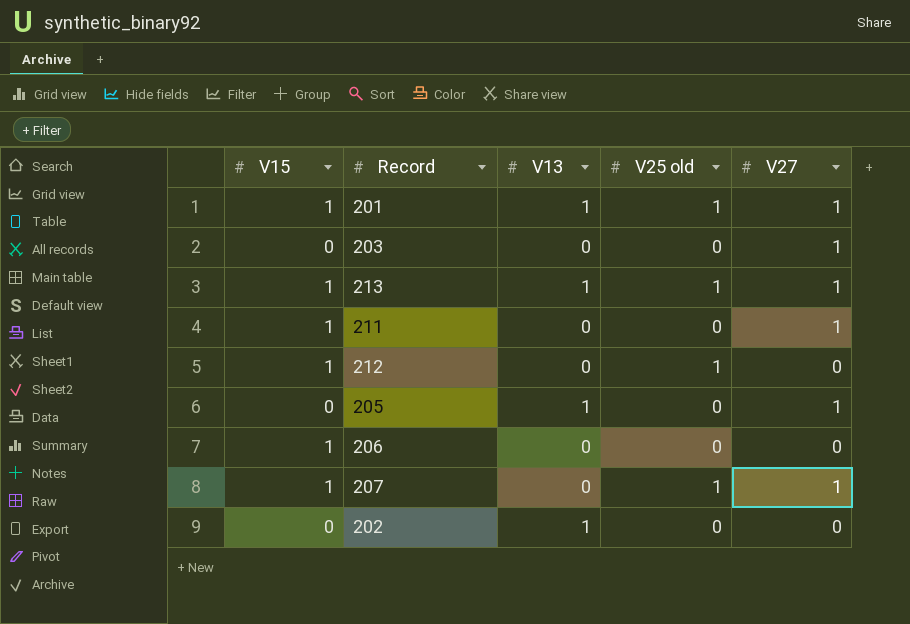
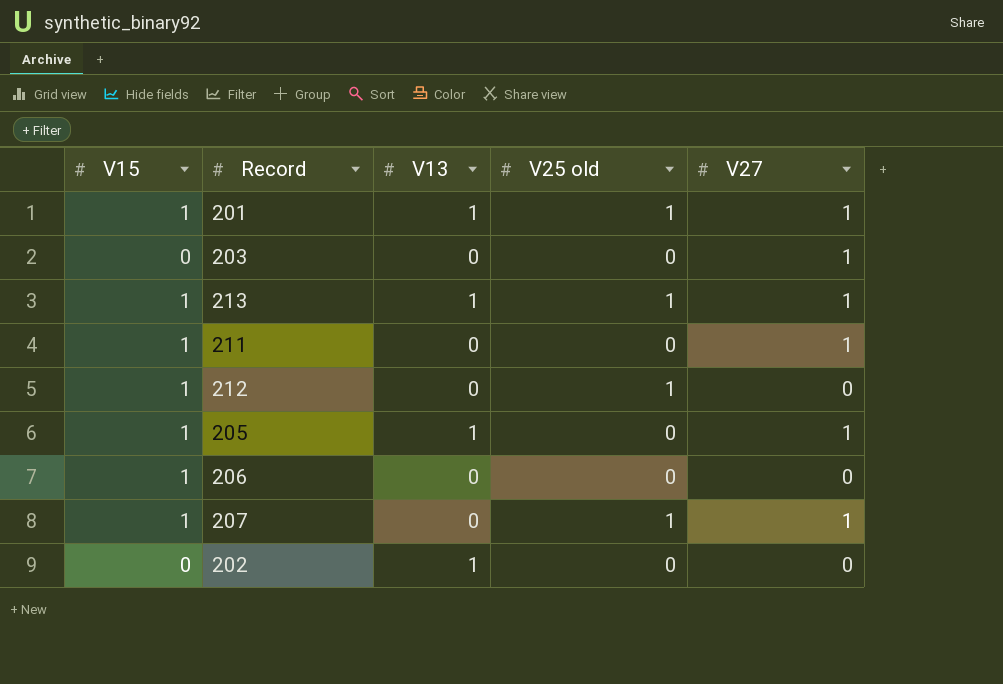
205 | V15: 0 -> 1

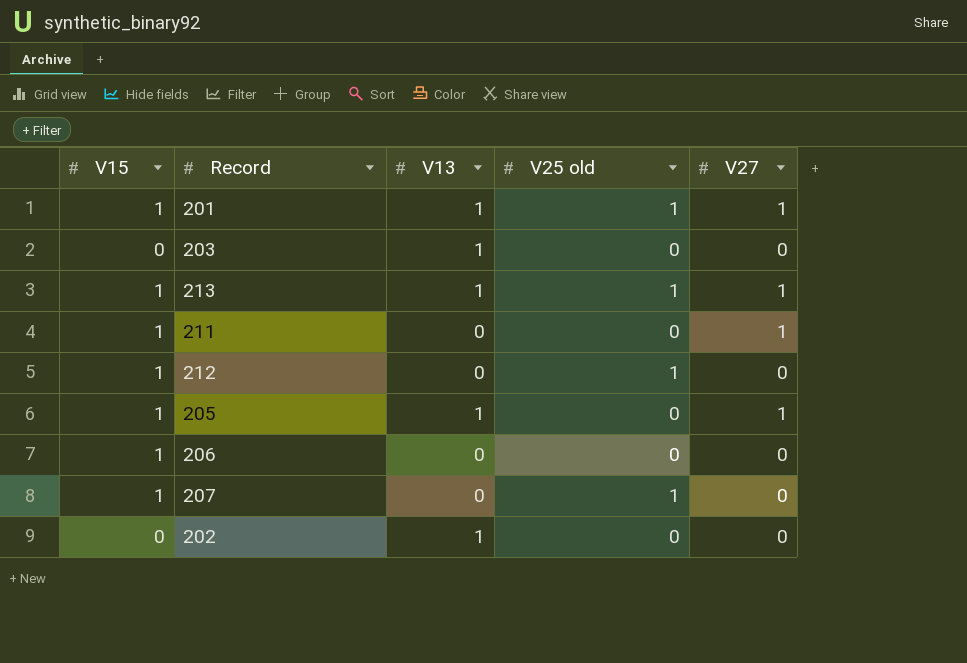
203 | V13: 0 -> 1
203 | V27: 1 -> 0
207 | V27: 1 -> 0

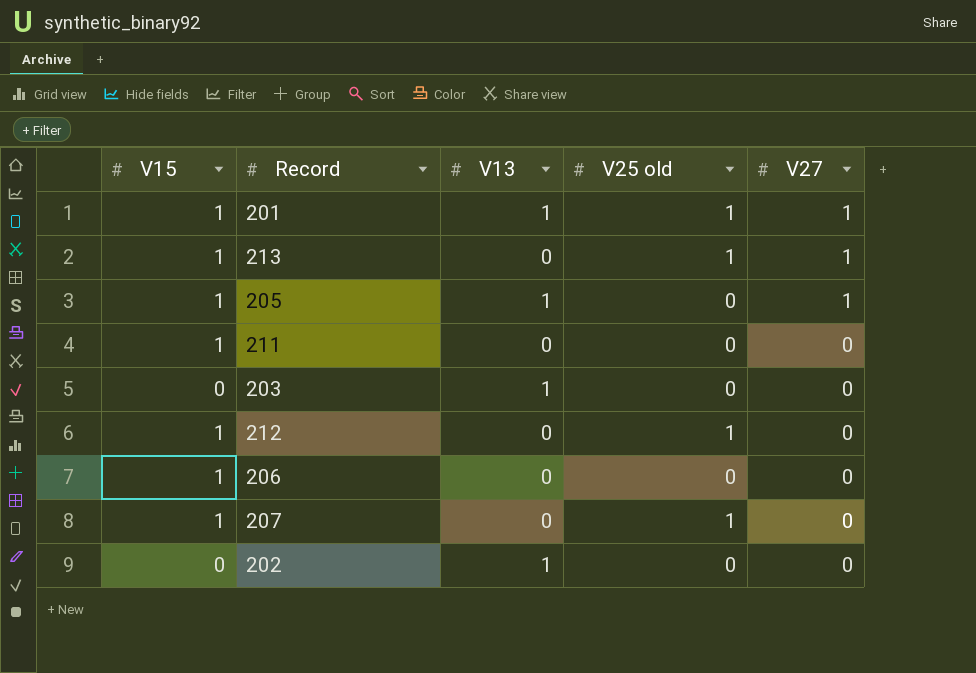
row order: none -> V27 descending
213 | V13: 1 -> 0
211 | V27: 1 -> 0

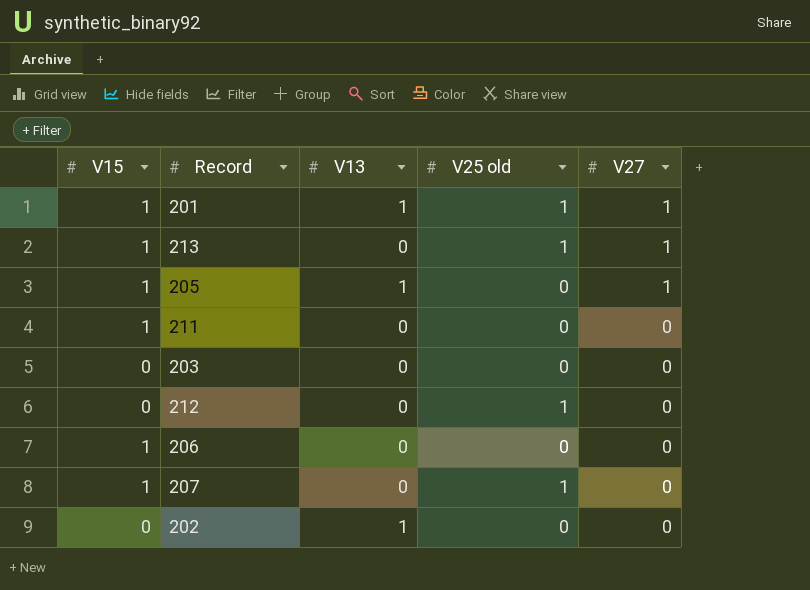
203 | V13: 1 -> 0
212 | V15: 1 -> 0

